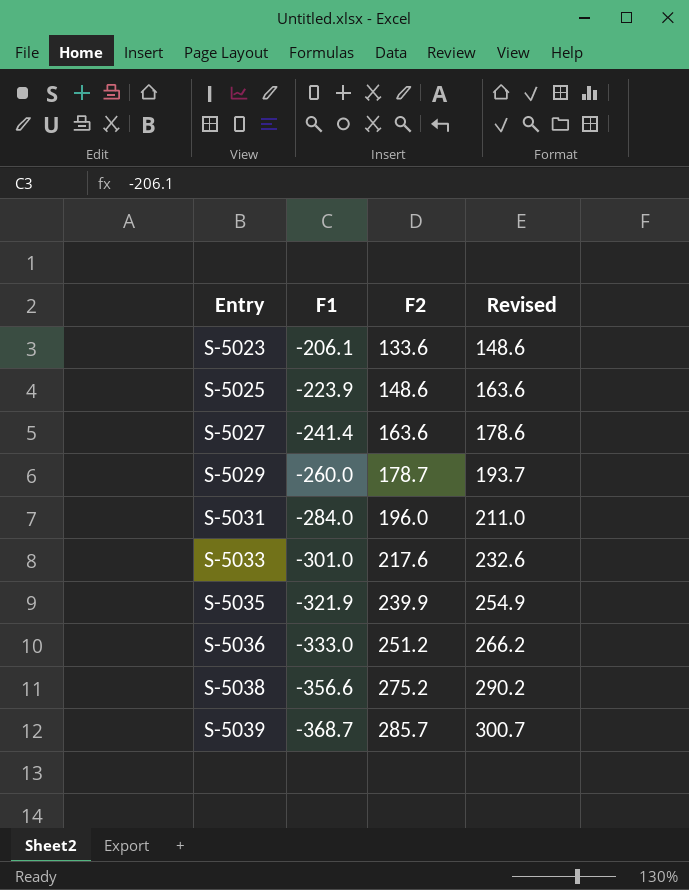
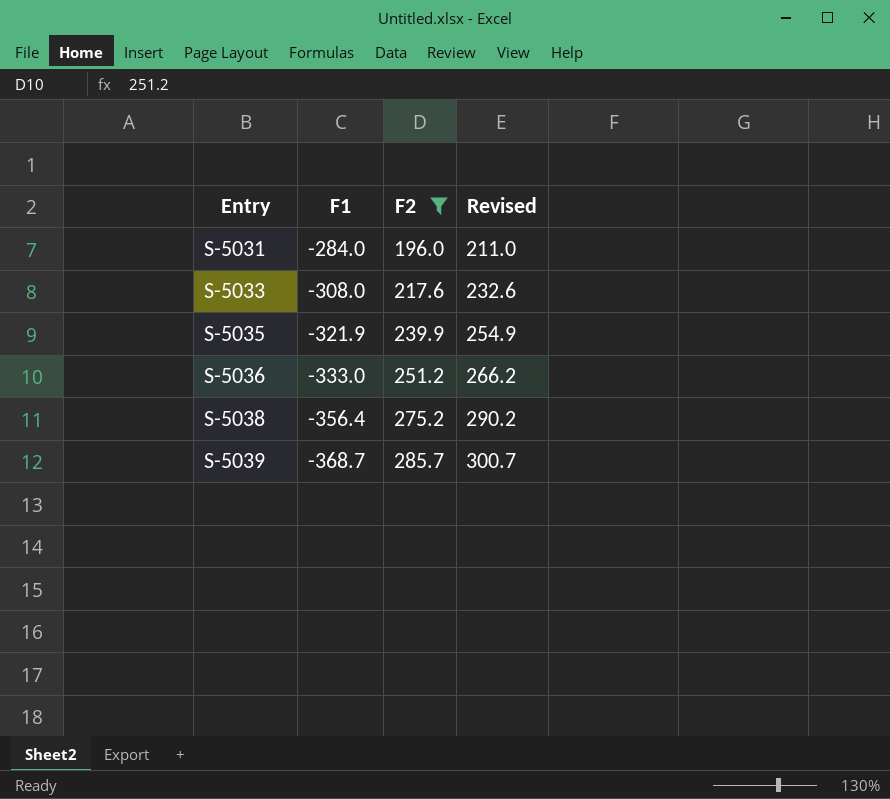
filter: none -> F2 >= 196.0
S-5033 | F1: -301.0 -> -308.0
S-5038 | F1: -356.6 -> -356.4

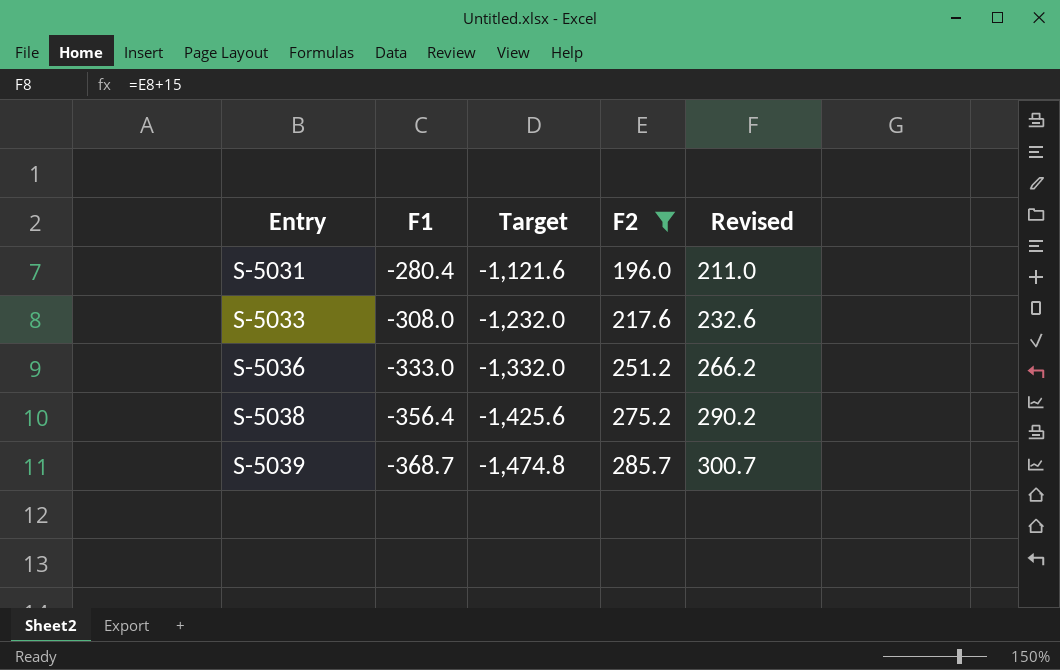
column Target | formula: none -> [F1] * 4
row S-5035: -321.9 | 239.9 | 254.9 -> none
S-5031 | F1: -284.0 -> -280.4

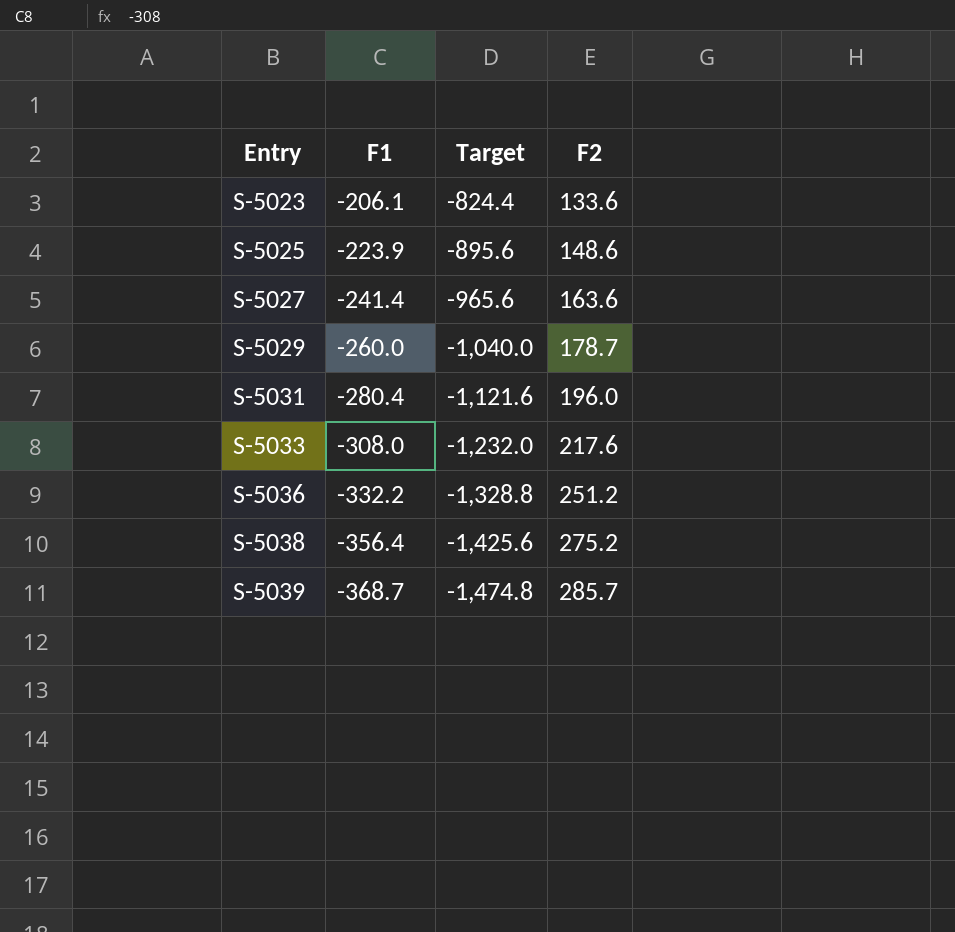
filter: F2 >= 196.0 -> none
column Revised | formula: [F2] + 15 -> none
S-5036 | F1: -333.0 -> -332.2
S-5036 | Target: -1,332.0 -> -1,328.8

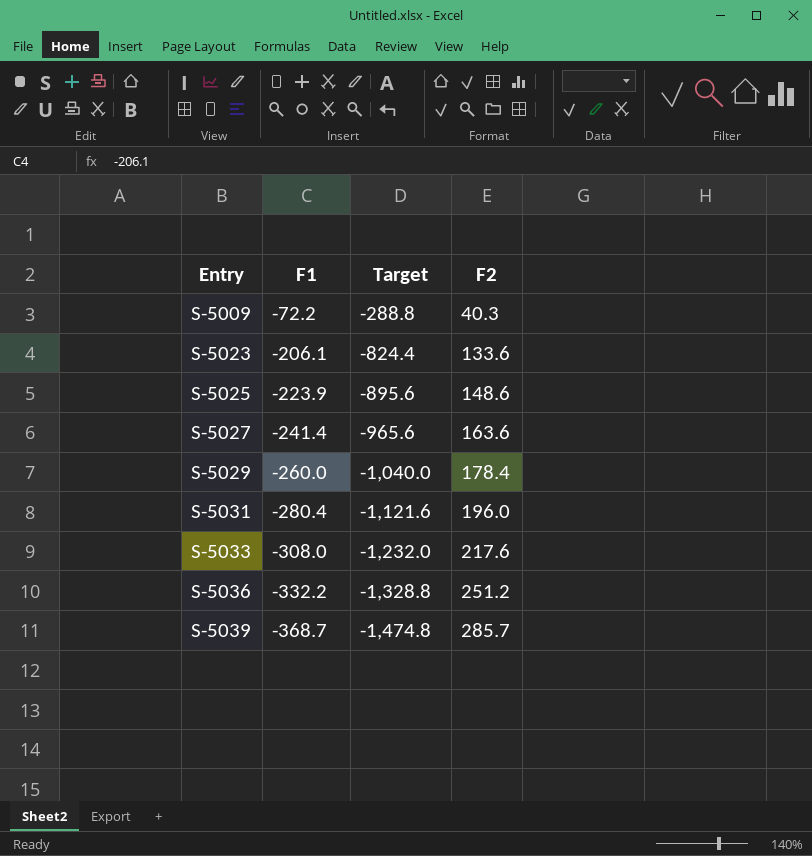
row S-5038: -356.4 | -1,425.6 | 275.2 -> none
row S-5009: none -> -72.2 | -288.8 | 40.3
S-5029 | F2: 178.7 -> 178.4

